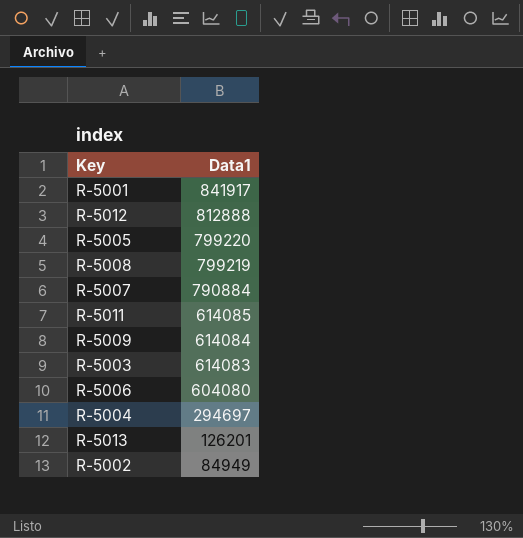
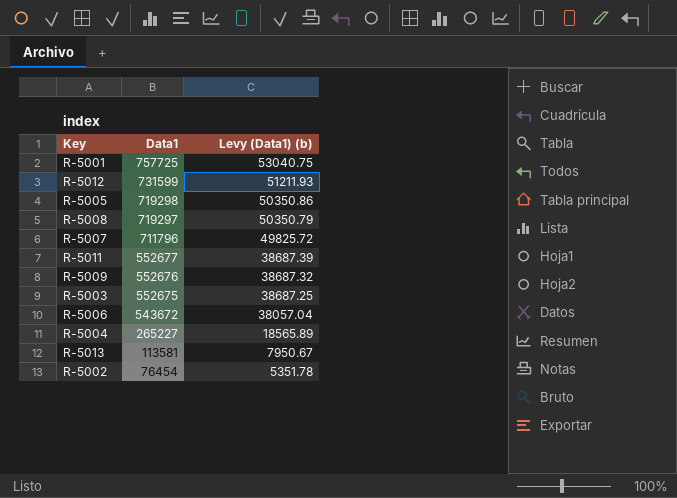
column Levy (Data1) (b) | formula: none -> [Data1] * 0.07
R-5001 | Data1: 841917 -> 757725
R-5012 | Data1: 812888 -> 731599
R-5005 | Data1: 799220 -> 719298
R-5008 | Data1: 799219 -> 719297
R-5007 | Data1: 790884 -> 711796
R-5011 | Data1: 614085 -> 552677
R-5009 | Data1: 614084 -> 552676
R-5003 | Data1: 614083 -> 552675
R-5006 | Data1: 604080 -> 543672
R-5004 | Data1: 294697 -> 265227
R-5013 | Data1: 126201 -> 113581
R-5002 | Data1: 84949 -> 76454

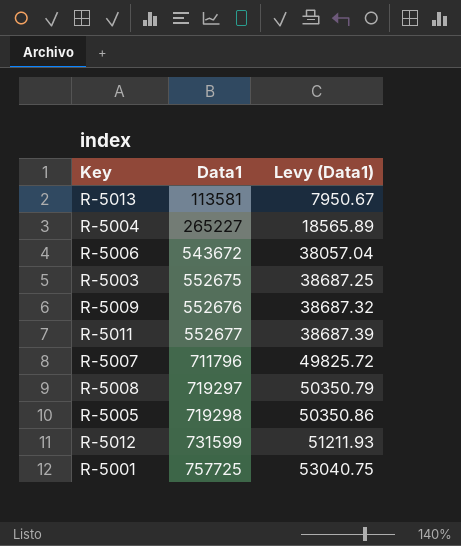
row order: Data1 descending -> Data1 ascending
column name: Levy (Data1) (b) -> Levy (Data1)
row R-5002: 76454 | 5351.78 -> none

